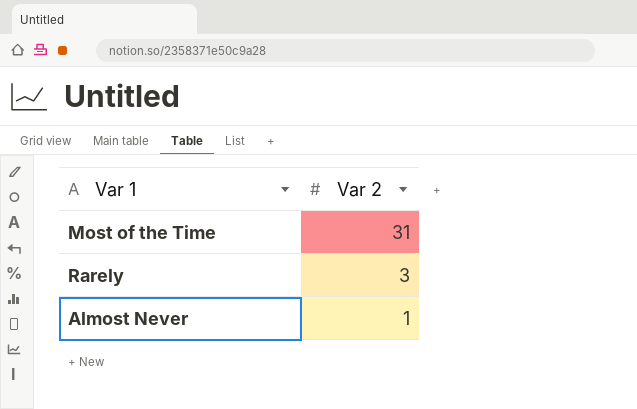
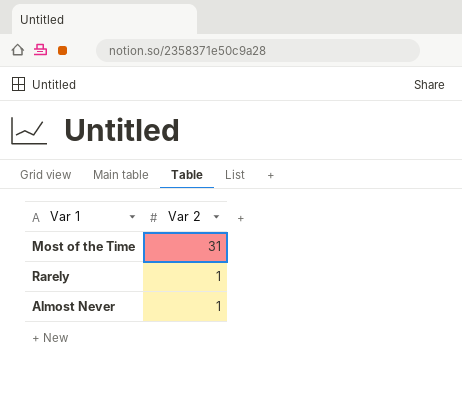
Rarely | Var 2: 3 -> 1

